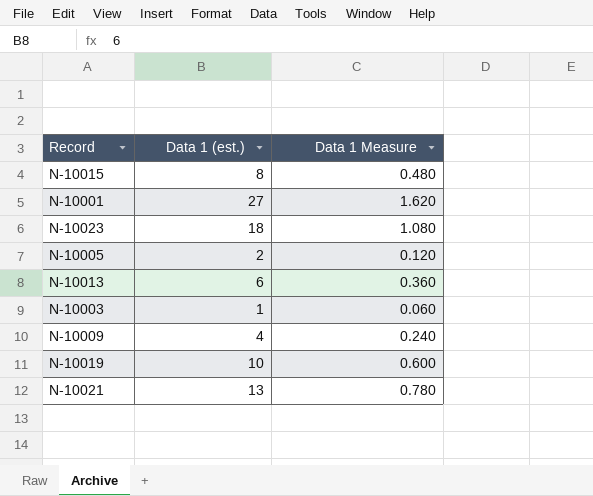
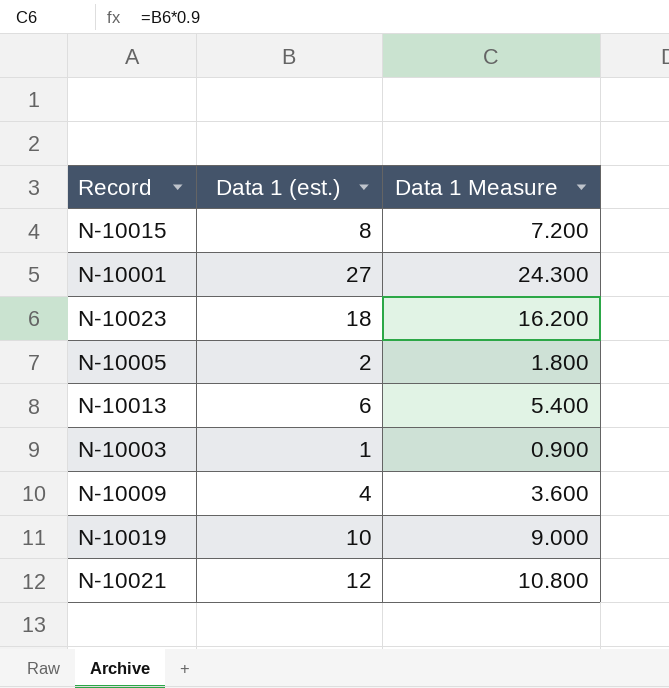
column Data 1 Measure | formula: [Data 1 (est.)] * 0.06 -> [Data 1 (est.)] * 0.9
N-10021 | Data 1 (est.): 13 -> 12

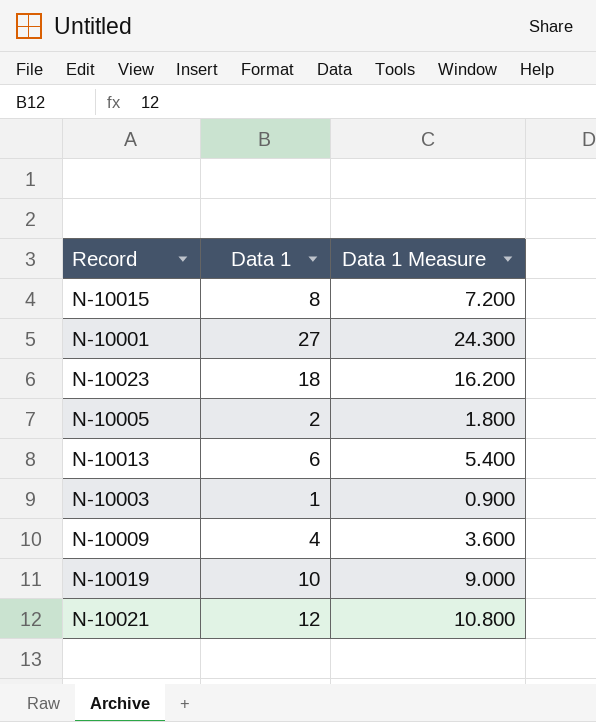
column name: Data 1 (est.) -> Data 1

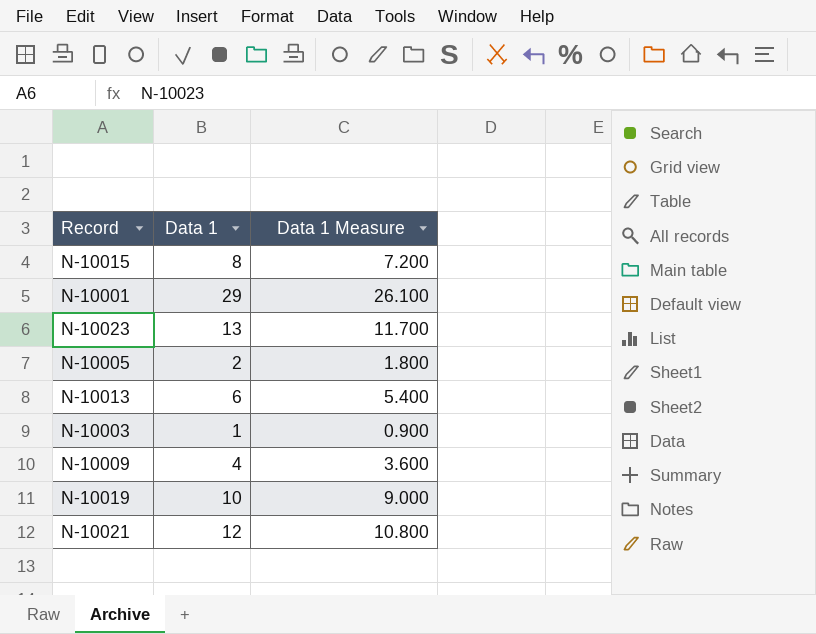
N-10001 | Data 1: 27 -> 29
N-10001 | Data 1 Measure: 24.300 -> 26.100
N-10023 | Data 1: 18 -> 13
N-10023 | Data 1 Measure: 16.200 -> 11.700

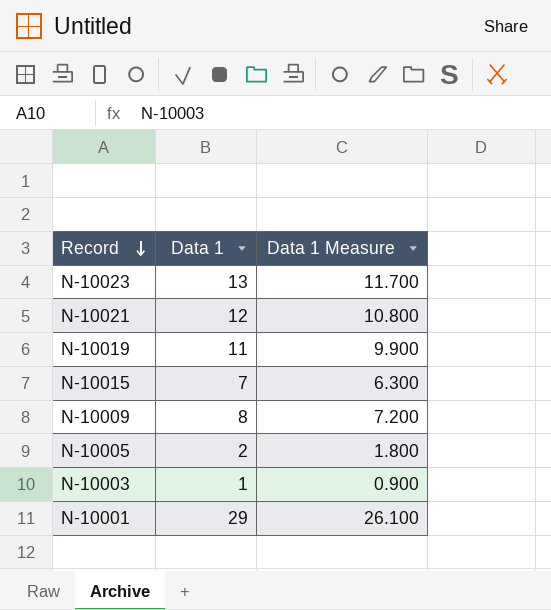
row order: none -> Record descending
row N-10013: 6 | 5.400 -> none
N-10019 | Data 1: 10 -> 11
N-10019 | Data 1 Measure: 9.000 -> 9.900
N-10015 | Data 1: 8 -> 7
N-10015 | Data 1 Measure: 7.200 -> 6.300
N-10009 | Data 1: 4 -> 8
N-10009 | Data 1 Measure: 3.600 -> 7.200

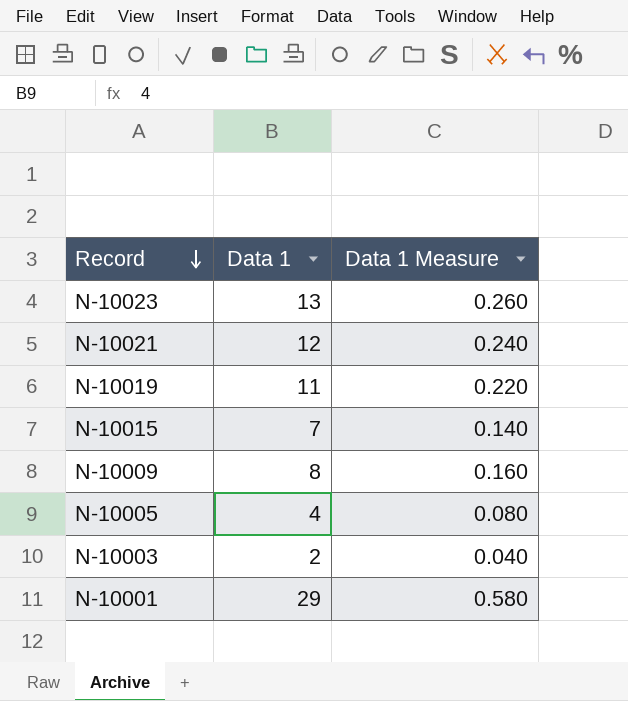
column Data 1 Measure | formula: [Data 1] * 0.9 -> [Data 1] * 0.02
N-10005 | Data 1: 2 -> 4
N-10003 | Data 1: 1 -> 2

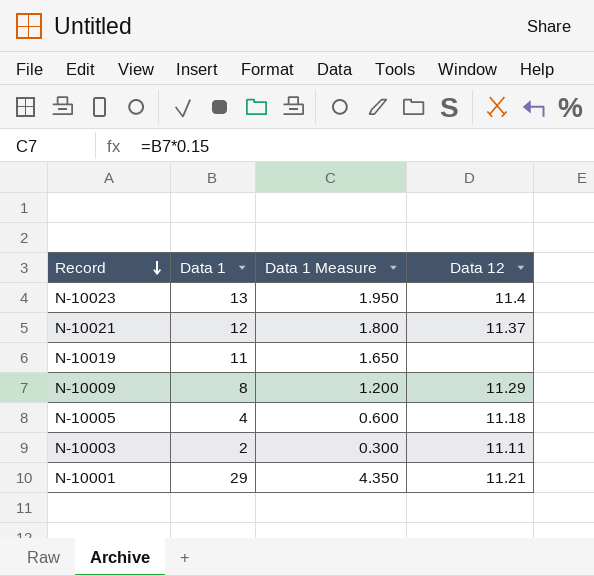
column Data 1 Measure | formula: [Data 1] * 0.02 -> [Data 1] * 0.15
column Data 12 | position: none -> 4
row N-10015: 7 | 0.140 -> none

